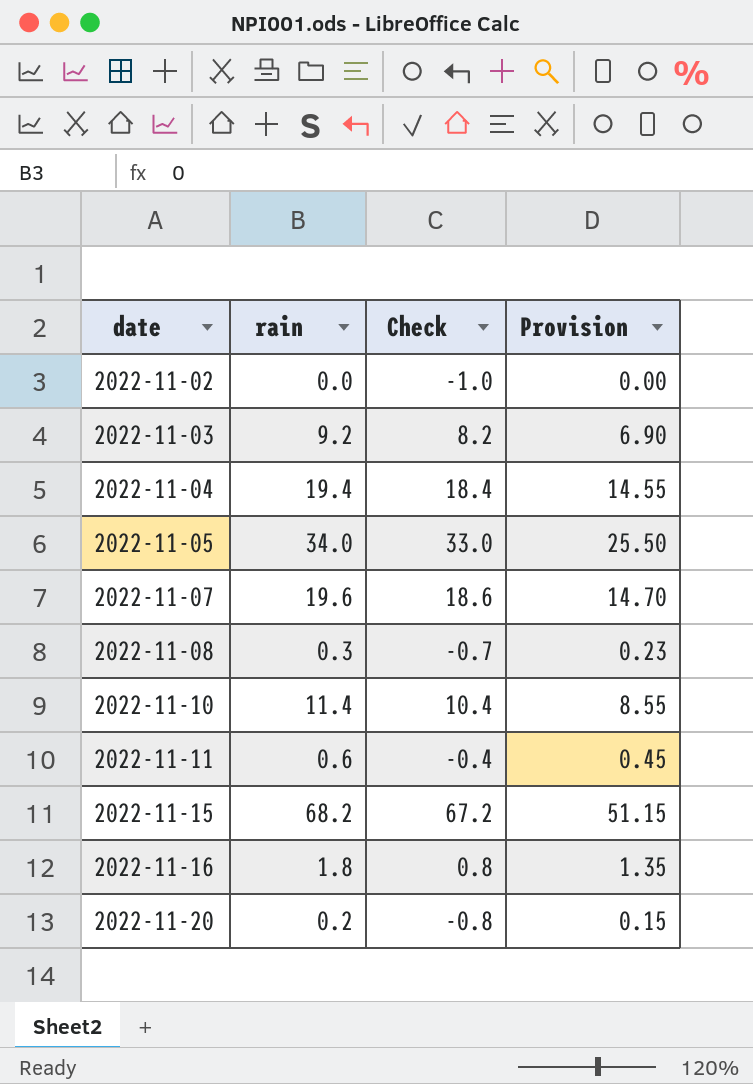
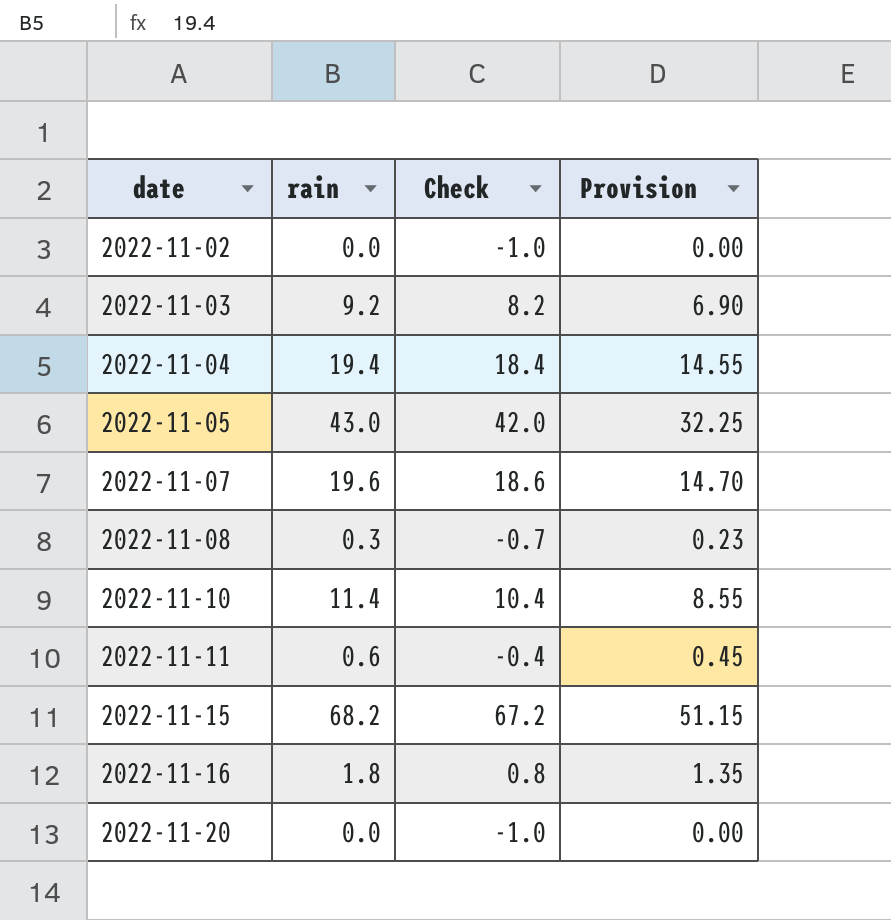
2022-11-05 | rain: 34.0 -> 43.0
2022-11-05 | Check: 33.0 -> 42.0
2022-11-05 | Provision: 25.50 -> 32.25
2022-11-20 | rain: 0.2 -> 0.0
2022-11-20 | Check: -0.8 -> -1.0
2022-11-20 | Provision: 0.15 -> 0.00

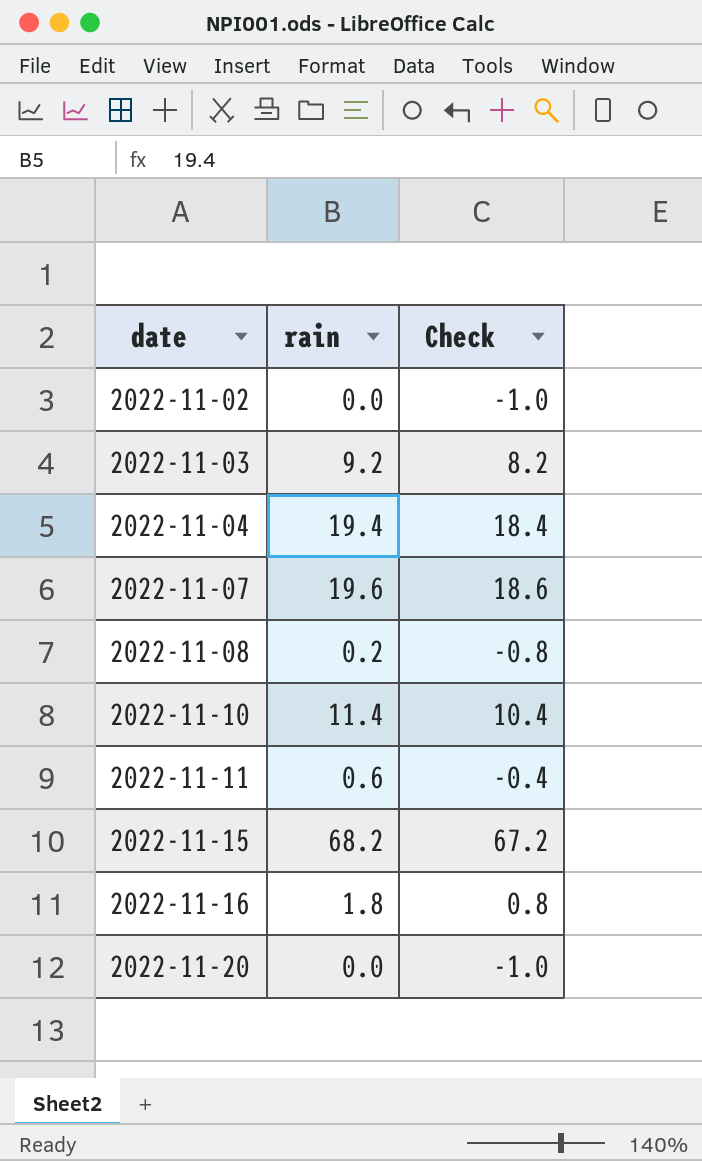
column Provision | formula: [rain] * 0.75 -> none
row 2022-11-05: 43.0 | 42.0 | 32.25 -> none
2022-11-08 | rain: 0.3 -> 0.2
2022-11-08 | Check: -0.7 -> -0.8

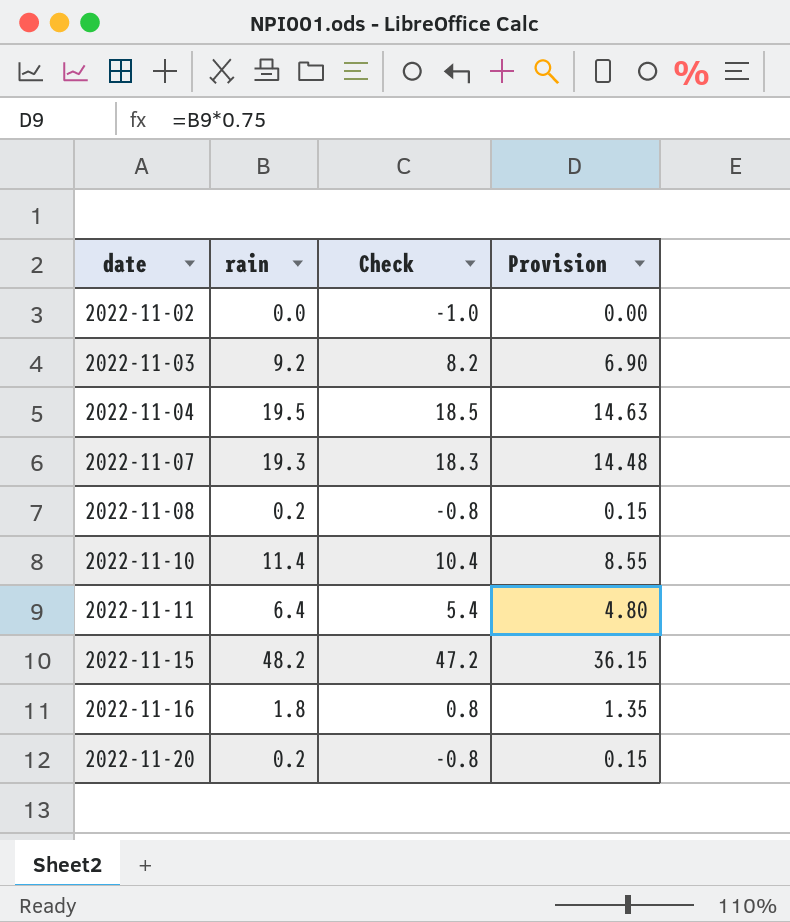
column Provision | formula: none -> [rain] * 0.75
2022-11-04 | rain: 19.4 -> 19.5
2022-11-04 | Check: 18.4 -> 18.5
2022-11-07 | rain: 19.6 -> 19.3
2022-11-07 | Check: 18.6 -> 18.3
2022-11-11 | rain: 0.6 -> 6.4
2022-11-11 | Check: -0.4 -> 5.4
2022-11-15 | rain: 68.2 -> 48.2
2022-11-15 | Check: 67.2 -> 47.2
2022-11-20 | rain: 0.0 -> 0.2
2022-11-20 | Check: -1.0 -> -0.8

